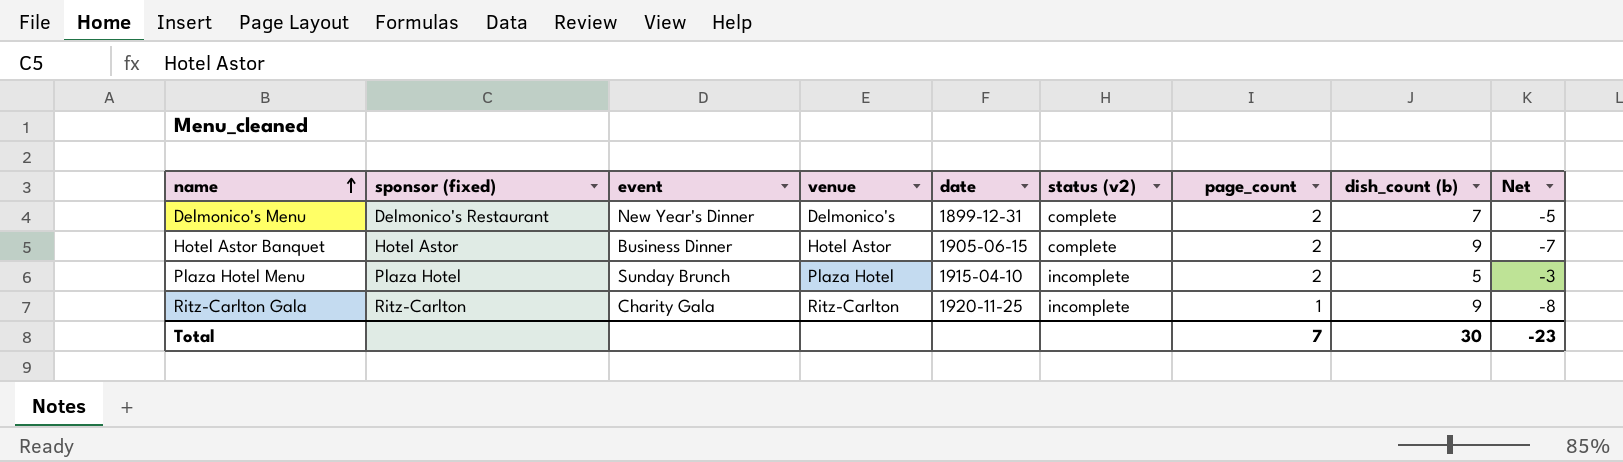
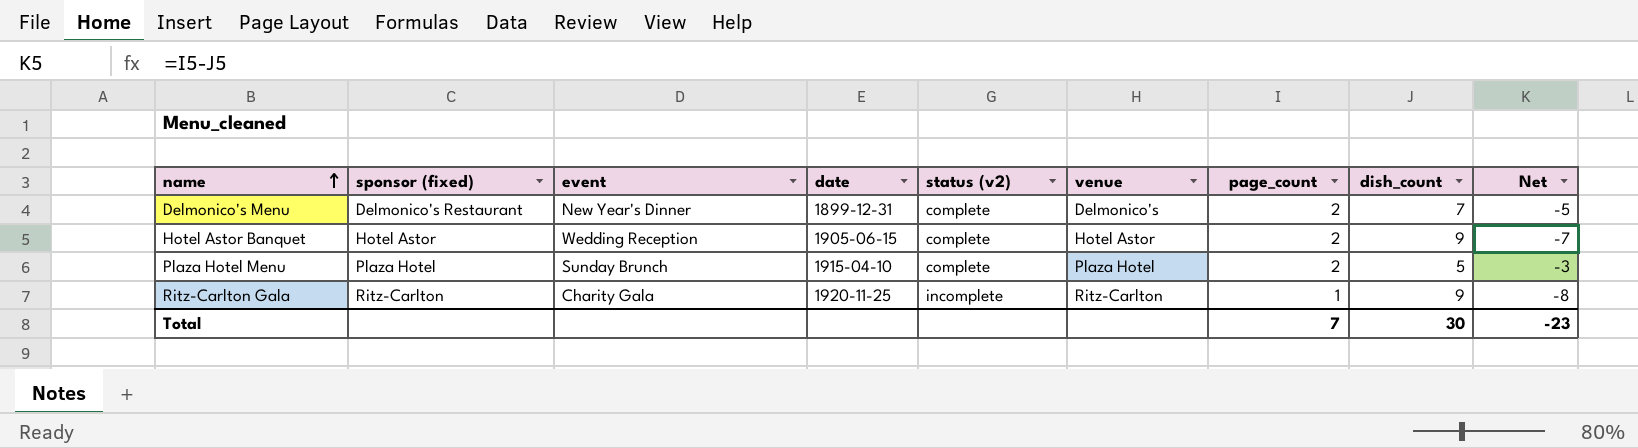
column venue | position: 4 -> 6
column name: dish_count (b) -> dish_count
Hotel Astor Banquet | event: Business Dinner -> Wedding Reception
Plaza Hotel Menu | status (v2): incomplete -> complete

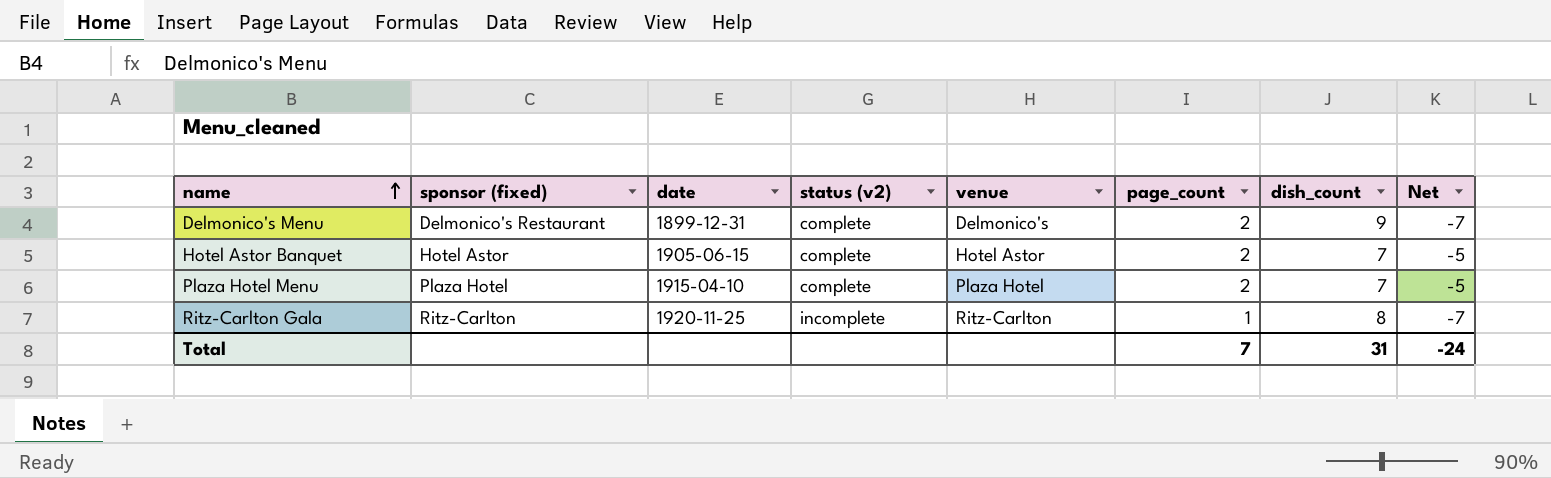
column event | position: 3 -> none
Delmonico's Menu | dish_count: 7 -> 9
Delmonico's Menu | Net: -5 -> -7
Hotel Astor Banquet | dish_count: 9 -> 7
Hotel Astor Banquet | Net: -7 -> -5
Plaza Hotel Menu | dish_count: 5 -> 7
Plaza Hotel Menu | Net: -3 -> -5
Ritz-Carlton Gala | dish_count: 9 -> 8
Ritz-Carlton Gala | Net: -8 -> -7
Total | dish_count: 30 -> 31
Total | Net: -23 -> -24

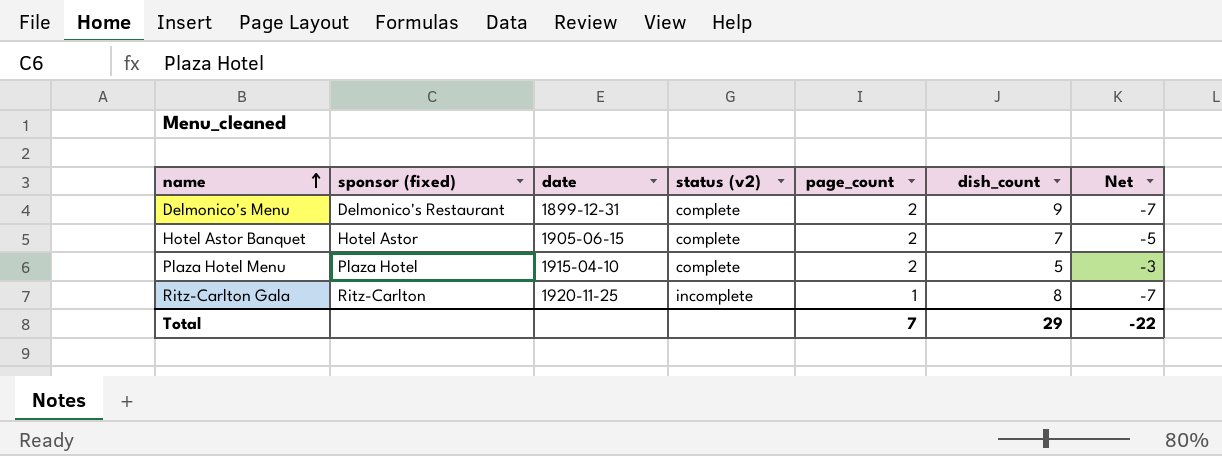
column venue | position: 5 -> none
Plaza Hotel Menu | dish_count: 7 -> 5
Plaza Hotel Menu | Net: -5 -> -3
Total | dish_count: 31 -> 29
Total | Net: -24 -> -22

